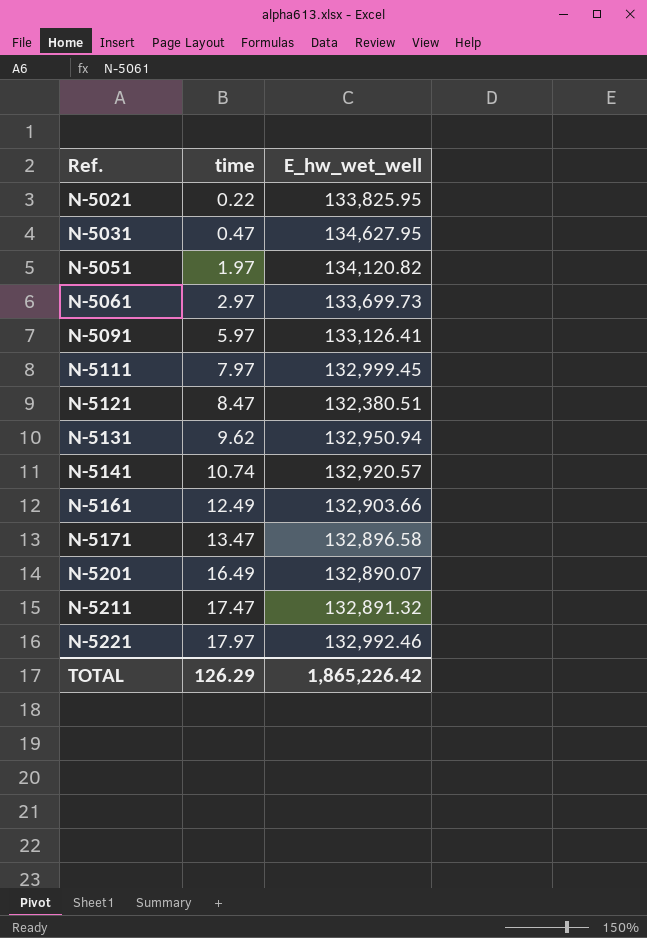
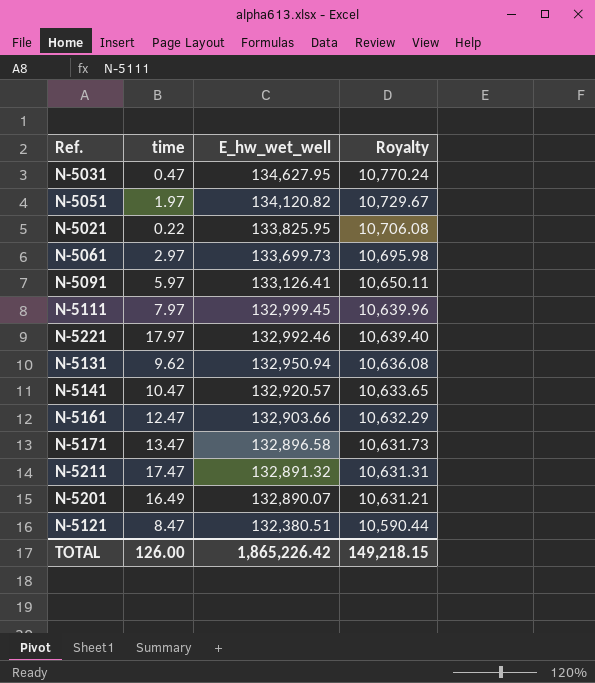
row order: Ref. ascending -> E_hw_wet_well descending
column Royalty | formula: none -> [E_hw_wet_well] * 0.08
N-5141 | time: 10.74 -> 10.47
N-5161 | time: 12.49 -> 12.47
TOTAL | time: 126.29 -> 126.00

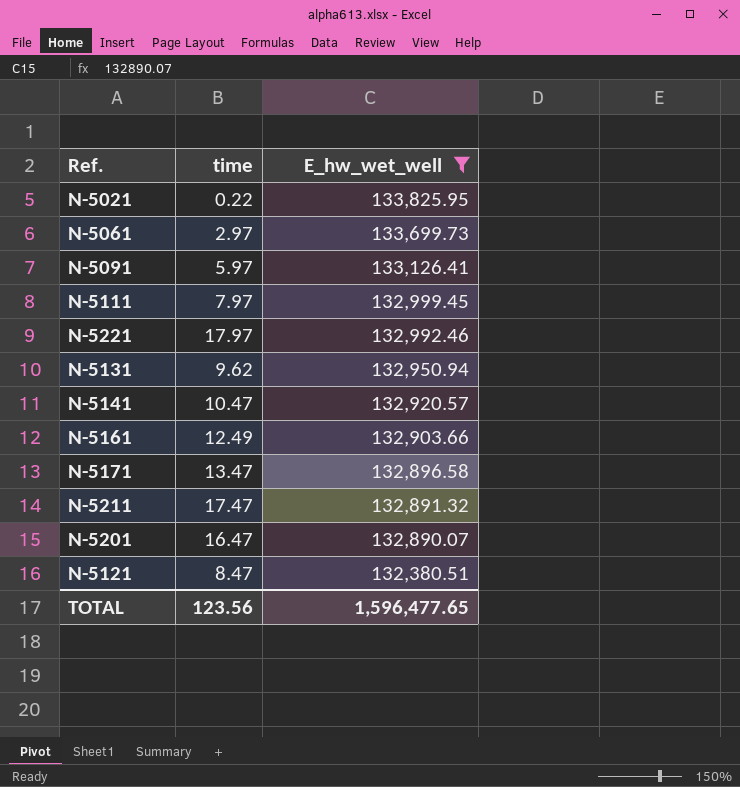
filter: none -> E_hw_wet_well <= 133,825.95
column Royalty | formula: [E_hw_wet_well] * 0.08 -> none
N-5161 | time: 12.47 -> 12.49
N-5201 | time: 16.49 -> 16.47
TOTAL | time: 126.00 -> 123.56
TOTAL | E_hw_wet_well: 1,865,226.42 -> 1,596,477.65

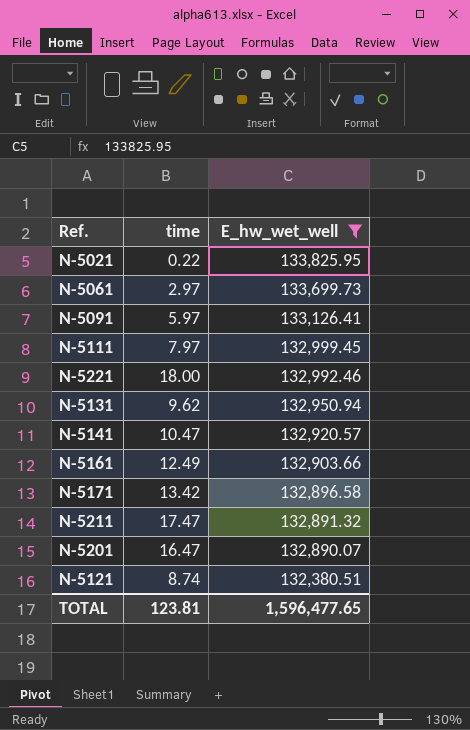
N-5221 | time: 17.97 -> 18.00
N-5171 | time: 13.47 -> 13.42
N-5121 | time: 8.47 -> 8.74
TOTAL | time: 123.56 -> 123.81

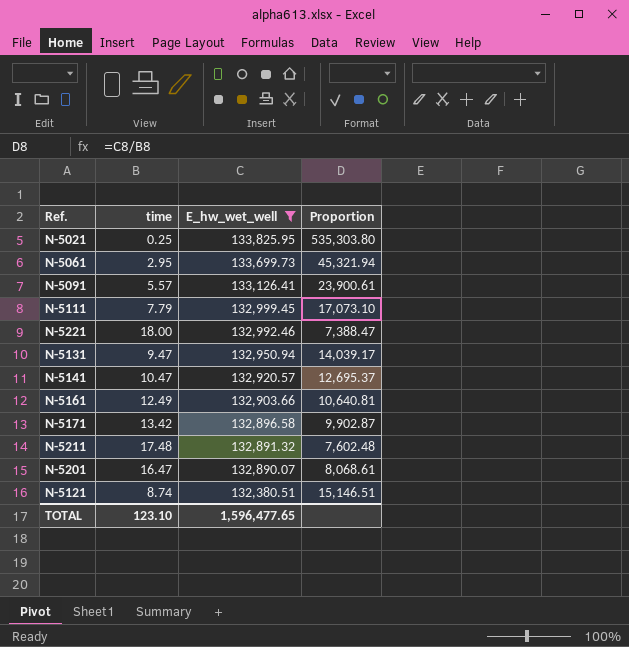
column Proportion | formula: none -> [E_hw_wet_well] / [time]
N-5021 | time: 0.22 -> 0.25
N-5061 | time: 2.97 -> 2.95
N-5091 | time: 5.97 -> 5.57
N-5111 | time: 7.97 -> 7.79
N-5131 | time: 9.62 -> 9.47
N-5211 | time: 17.47 -> 17.48
TOTAL | time: 123.81 -> 123.10

